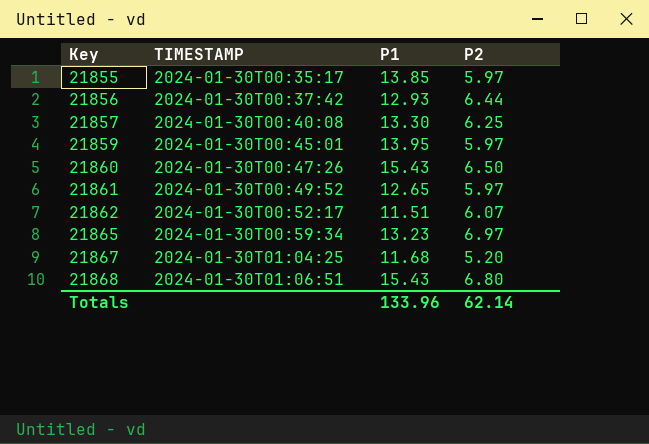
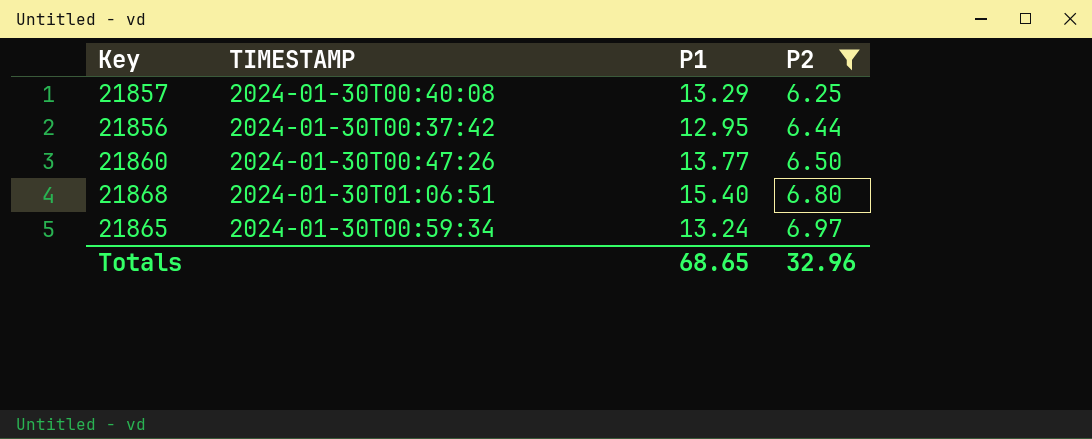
filter: none -> P2 >= 6.25
row order: Key ascending -> P2 ascending
21857 | P1: 13.30 -> 13.29
21856 | P1: 12.93 -> 12.95
21860 | P1: 15.43 -> 13.77
21868 | P1: 15.43 -> 15.40
21865 | P1: 13.23 -> 13.24
Totals | P1: 133.96 -> 68.65
Totals | P2: 62.14 -> 32.96

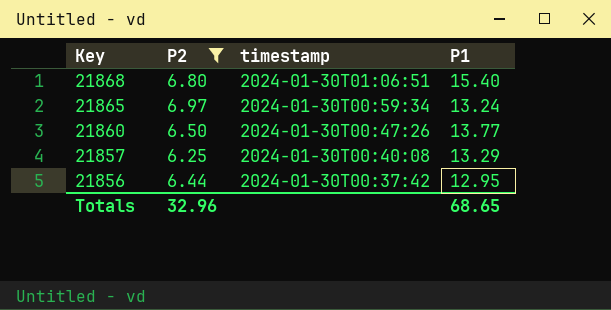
row order: P2 ascending -> Key descending
column P2 | position: 4 -> 2
column name: TIMESTAMP -> timestamp

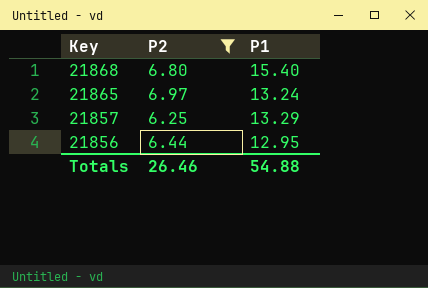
column timestamp | position: 3 -> none
row 21860: 6.50 | 2024-01-30T00:47:26 | 13.77 -> none
Totals | P2: 32.96 -> 26.46
Totals | P1: 68.65 -> 54.88

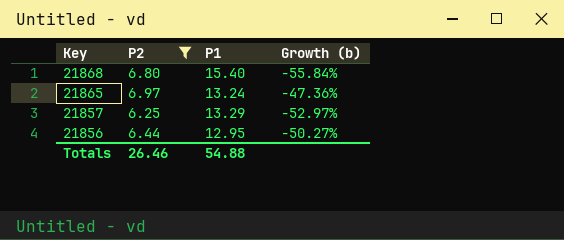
column Growth (b) | formula: none -> ([P2] - [P1]) / [P1]

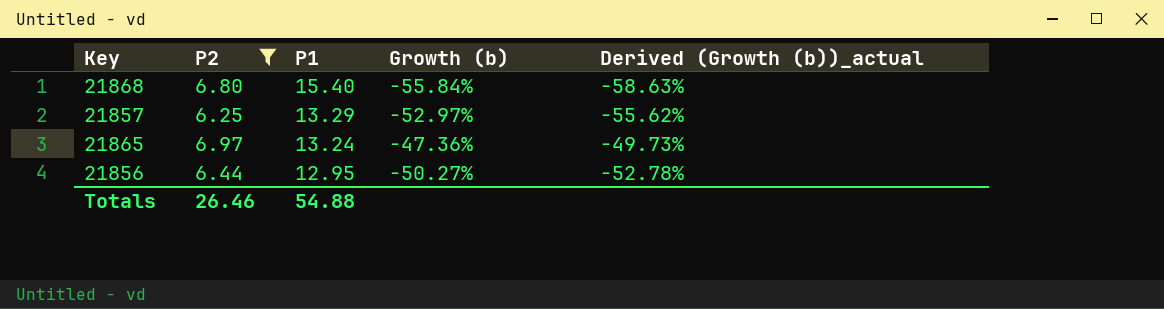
row order: Key descending -> P1 descending
column Derived (Growth (b))_actual | formula: none -> [Growth (b)] * 1.05

